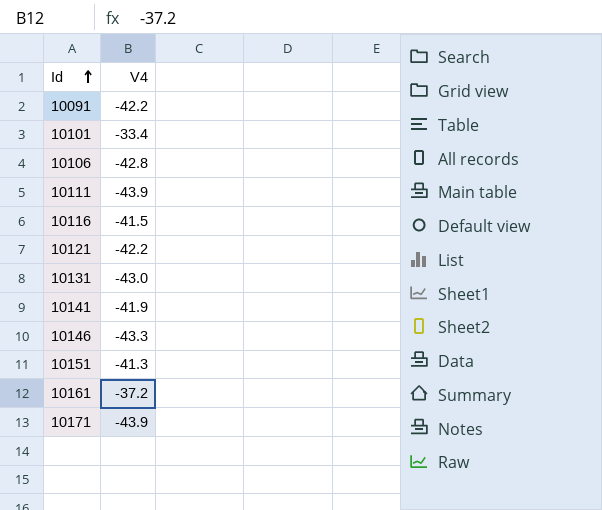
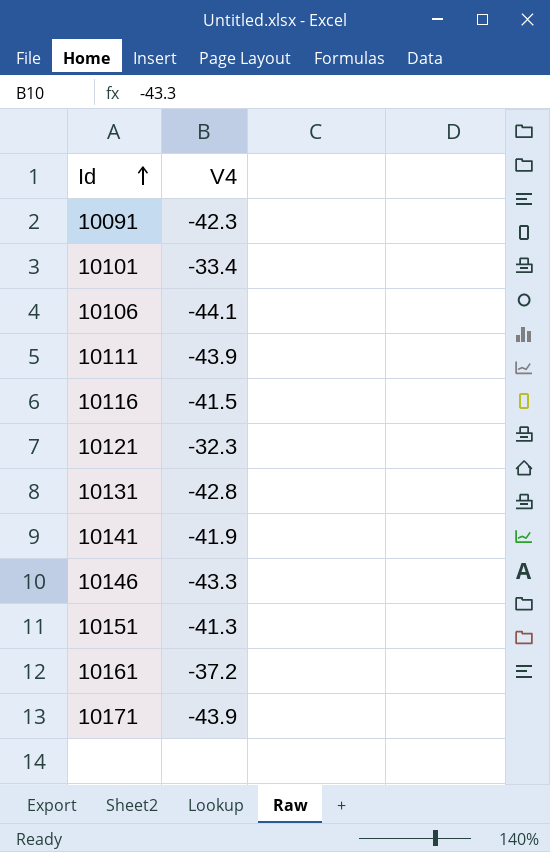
10091 | V4: -42.2 -> -42.3
10106 | V4: -42.8 -> -44.1
10121 | V4: -42.2 -> -32.3
10131 | V4: -43.0 -> -42.8

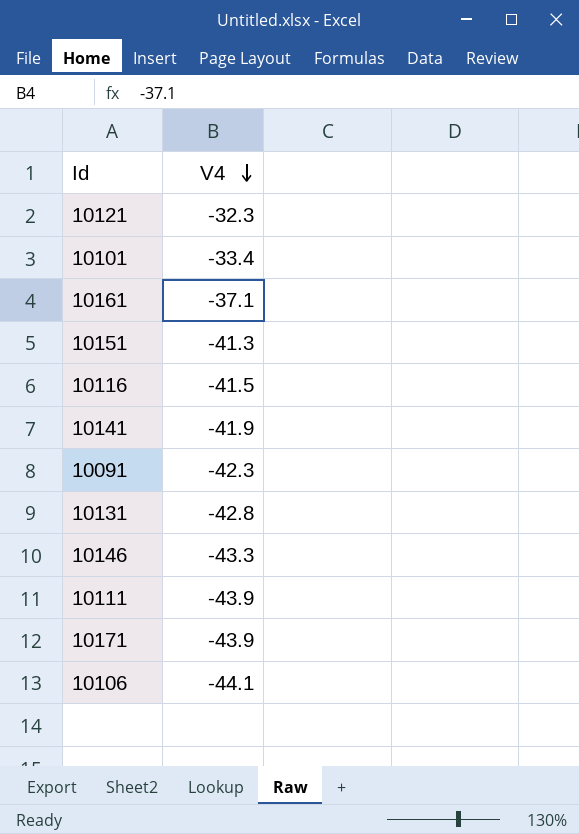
row order: Id ascending -> V4 descending
10161 | V4: -37.2 -> -37.1

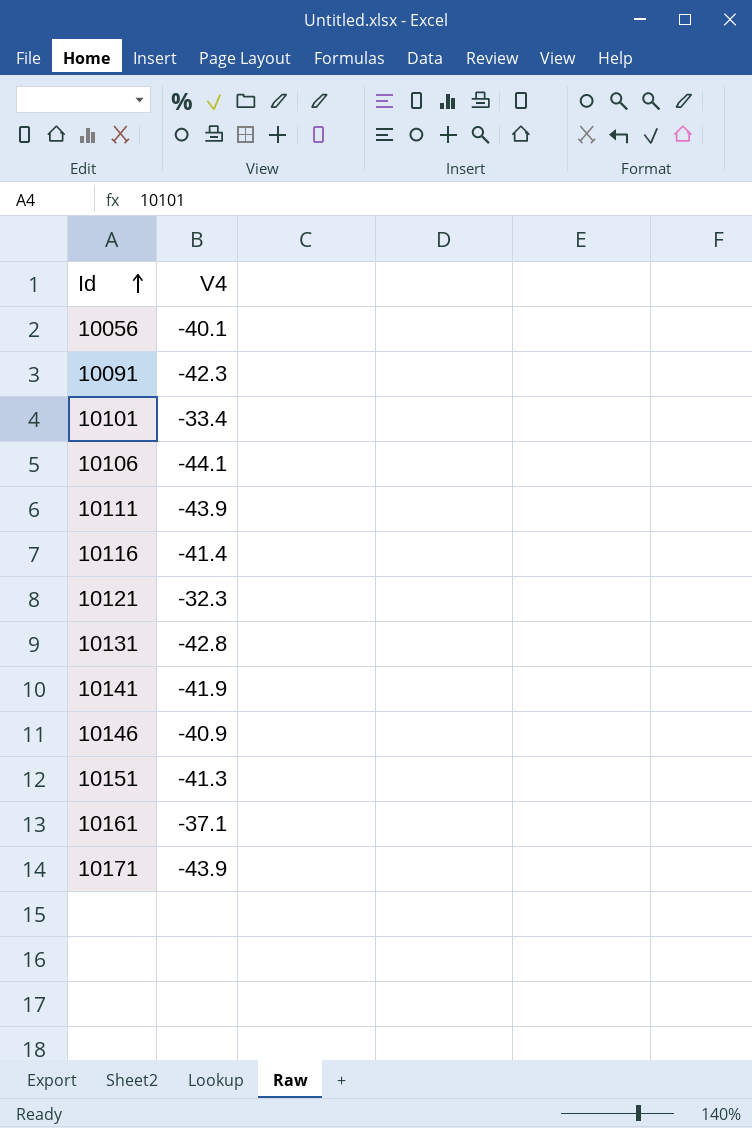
row order: V4 descending -> Id ascending
row 10056: none -> -40.1
10116 | V4: -41.5 -> -41.4
10146 | V4: -43.3 -> -40.9

